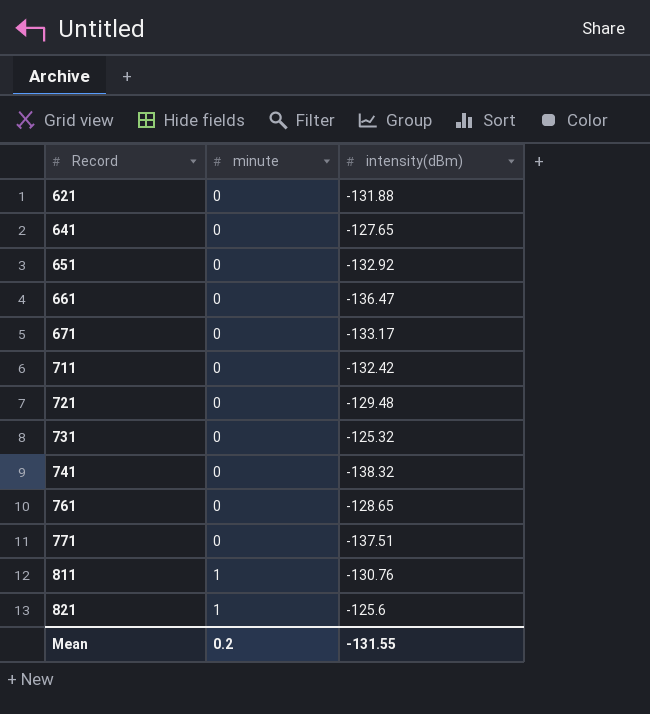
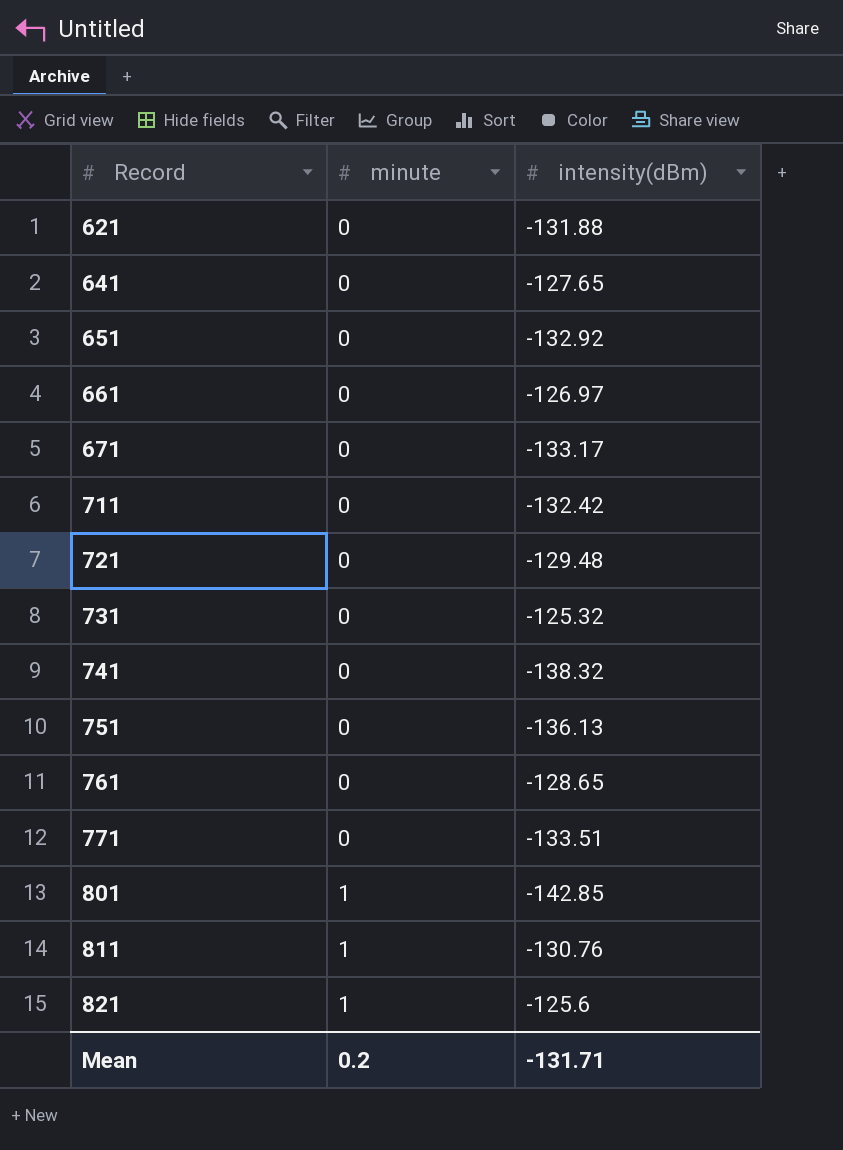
661 | intensity(dBm): -136.47 -> -126.97
row 751: none -> 0 | -136.13
771 | intensity(dBm): -137.51 -> -133.51
row 801: none -> 1 | -142.85
Mean | intensity(dBm): -131.55 -> -131.71

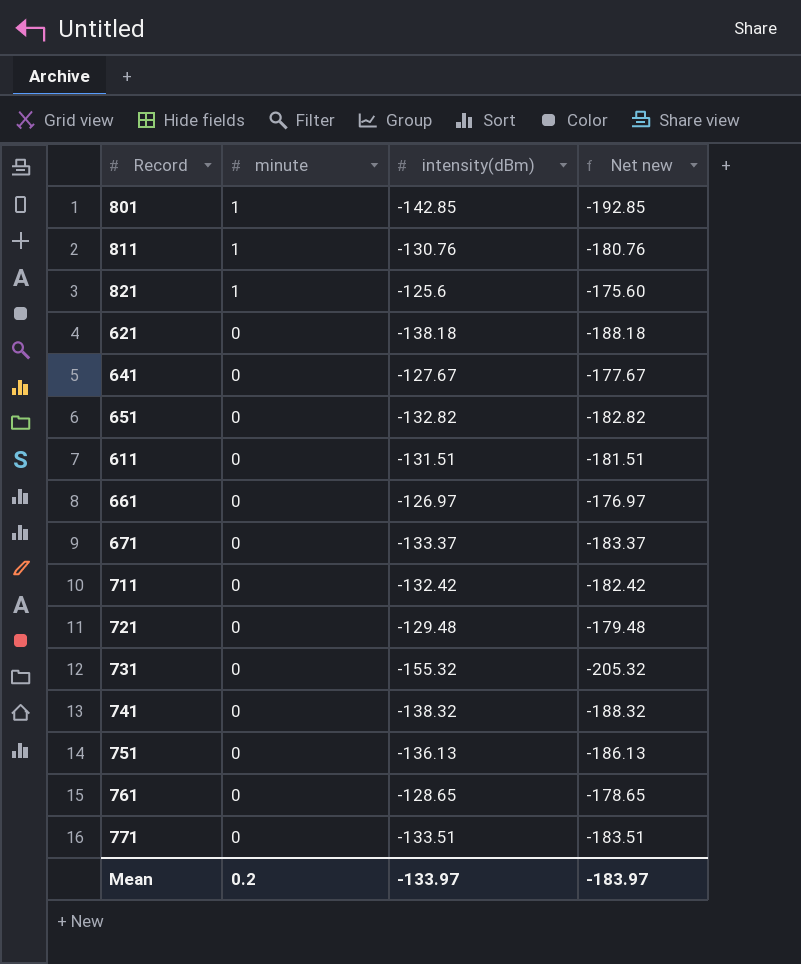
row order: Record ascending -> minute descending
column Net new | formula: none -> [intensity(dBm)] - 50
621 | intensity(dBm): -131.88 -> -138.18
641 | intensity(dBm): -127.65 -> -127.67
651 | intensity(dBm): -132.92 -> -132.82
row 611: none -> 0 | -131.51 | -181.51
671 | intensity(dBm): -133.17 -> -133.37
731 | intensity(dBm): -125.32 -> -155.32
Mean | intensity(dBm): -131.71 -> -133.97

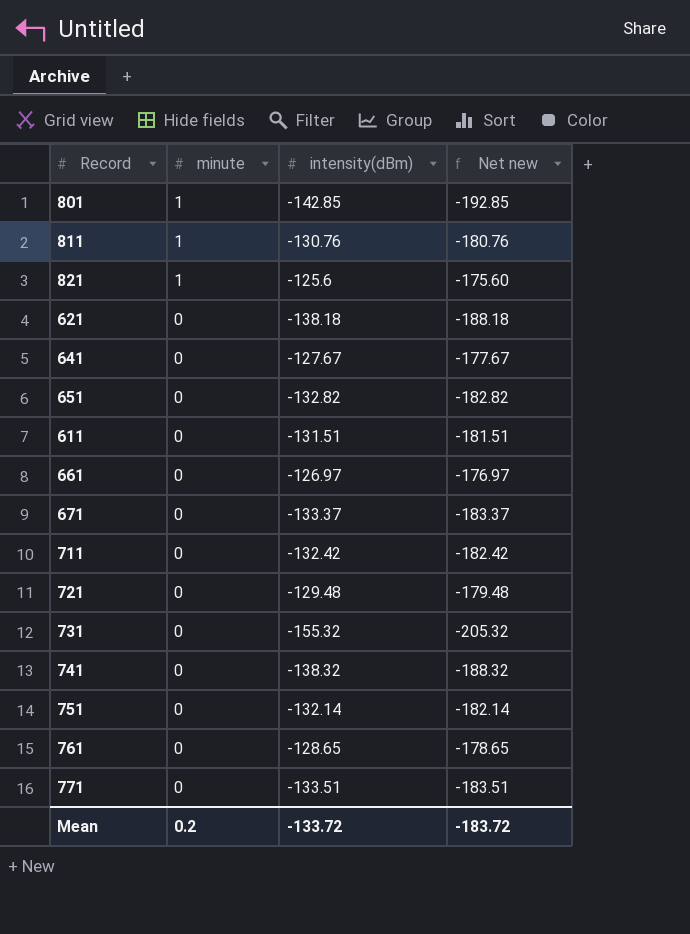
751 | intensity(dBm): -136.13 -> -132.14
751 | Net new: -186.13 -> -182.14
Mean | intensity(dBm): -133.97 -> -133.72
Mean | Net new: -183.97 -> -183.72

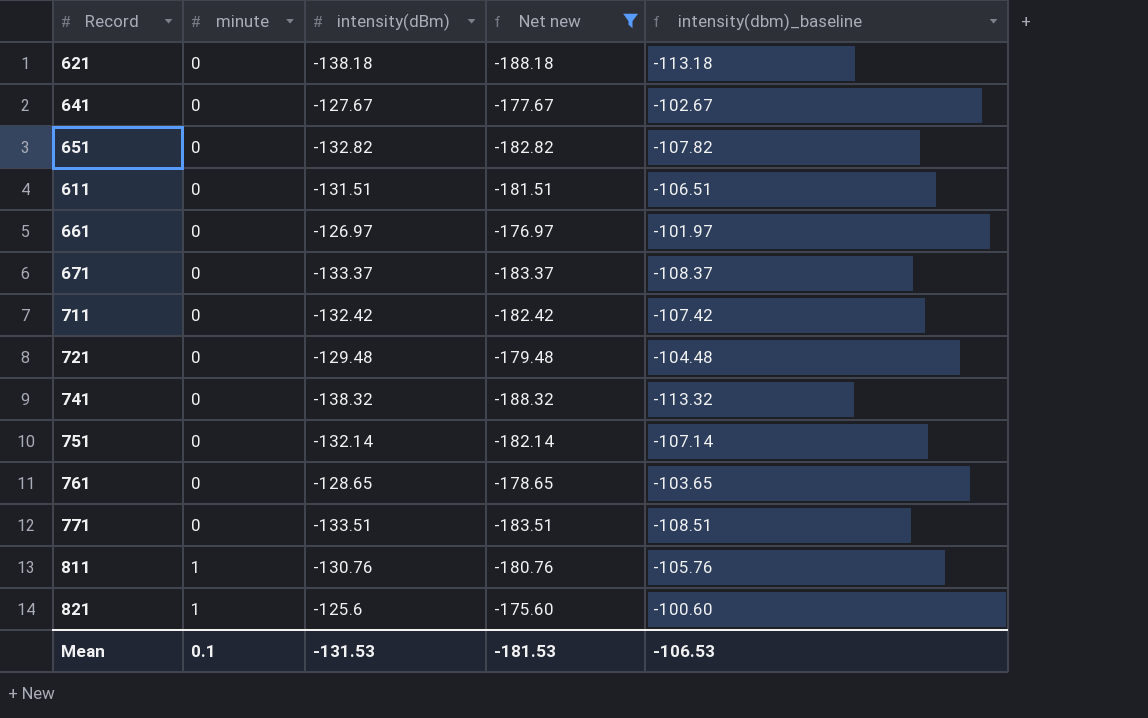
filter: none -> Net new >= -188.32
row order: minute descending -> minute ascending
column intensity(dbm)_baseline | formula: none -> [intensity(dBm)] + 25
Mean | minute: 0.2 -> 0.1
Mean | intensity(dBm): -133.72 -> -131.53
Mean | Net new: -183.72 -> -181.53

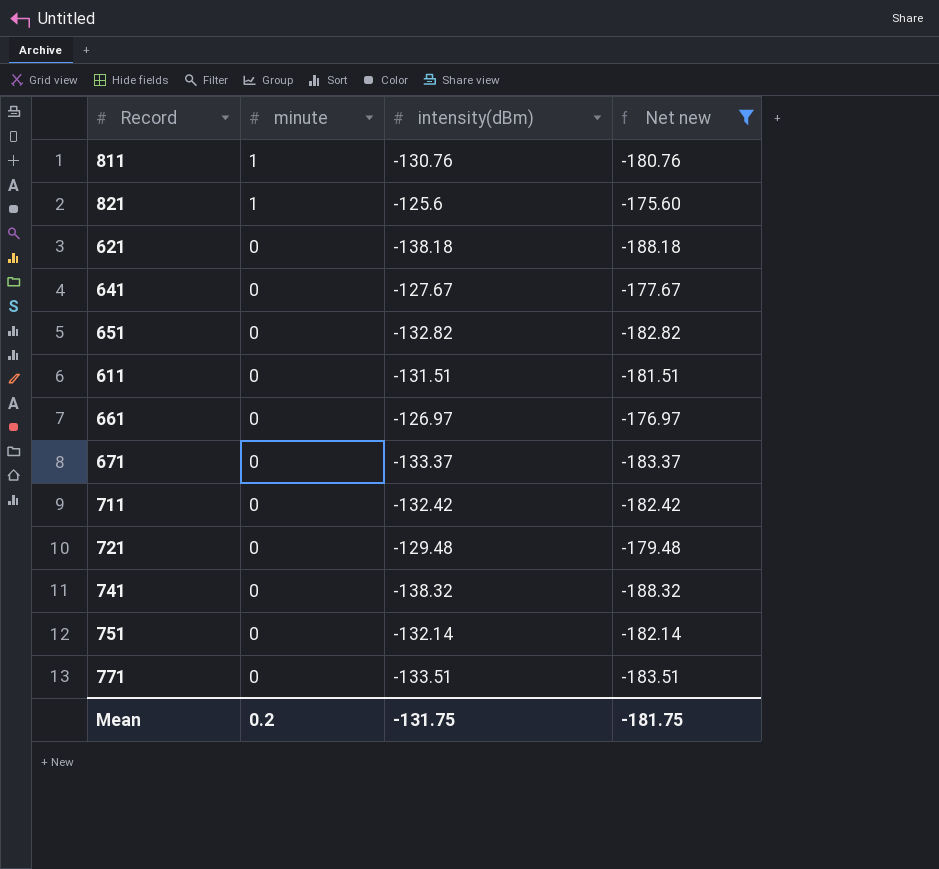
row order: minute ascending -> minute descending
column intensity(dbm)_baseline | formula: [intensity(dBm)] + 25 -> none
row 761: 0 | -128.65 | -178.65 | -103.65 -> none
Mean | minute: 0.1 -> 0.2
Mean | intensity(dBm): -131.53 -> -131.75
Mean | Net new: -181.53 -> -181.75

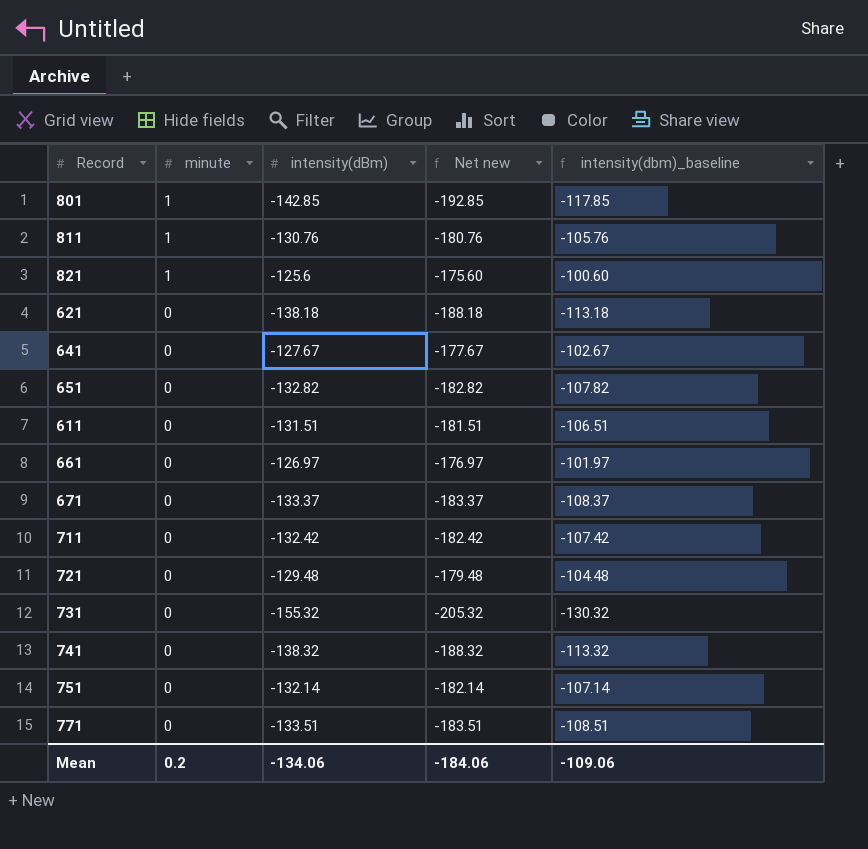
filter: Net new >= -188.32 -> none
column intensity(dbm)_baseline | formula: none -> [intensity(dBm)] + 25
Mean | intensity(dBm): -131.75 -> -134.06
Mean | Net new: -181.75 -> -184.06

